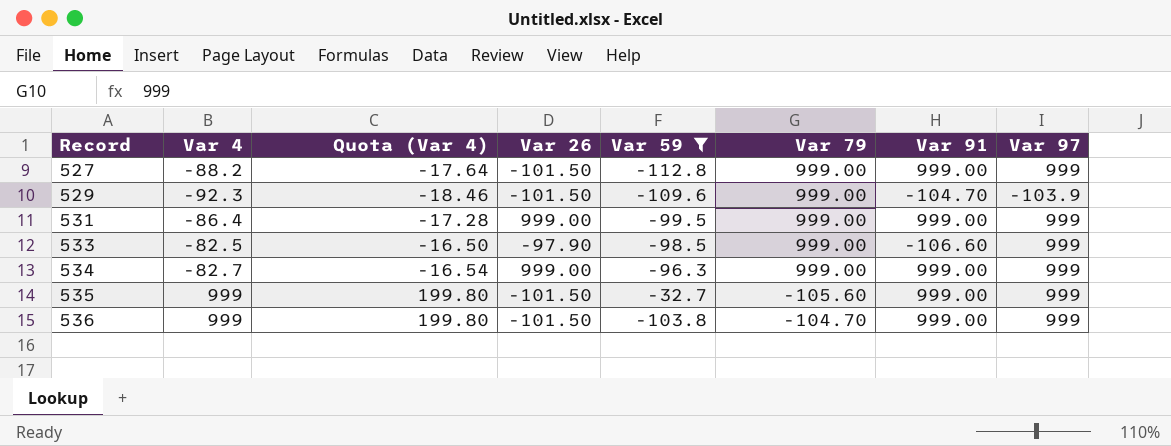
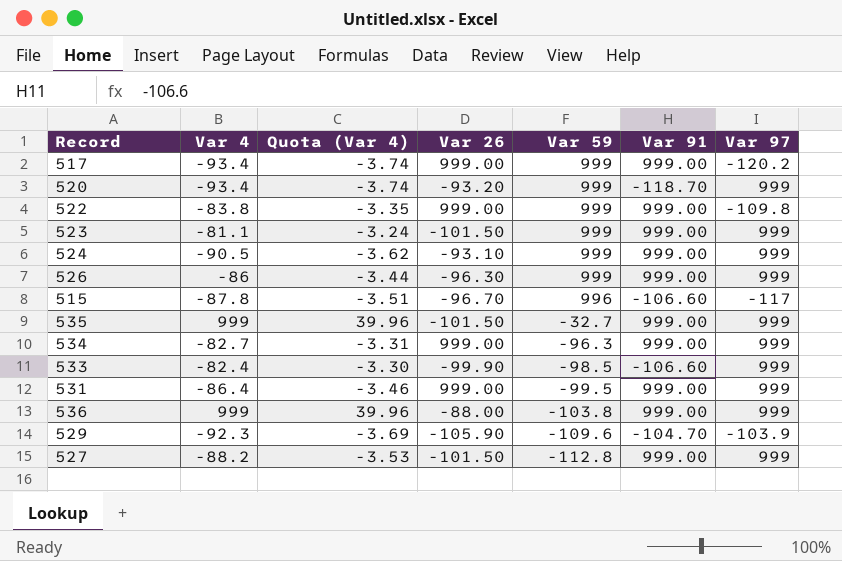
filter: Var 59 <= -32.7 -> none
row order: Record ascending -> Var 59 descending
column Var 79 | position: 6 -> none
column Quota (Var 4) | formula: [Var 4] * 0.2 -> [Var 4] * 0.04
533 | Var 4: -82.5 -> -82.4
533 | Var 26: -97.90 -> -99.90
536 | Var 26: -101.50 -> -88.00
529 | Var 26: -101.50 -> -105.90

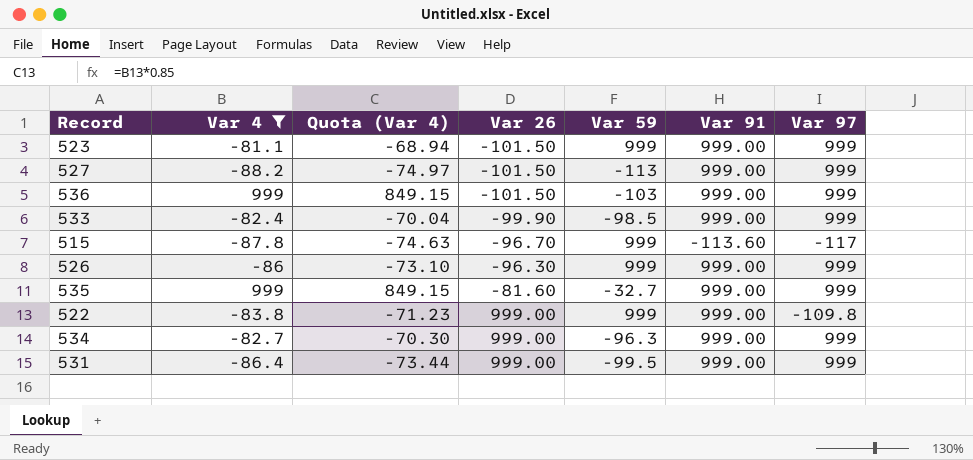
filter: none -> Var 4 >= -88.2
row order: Var 59 descending -> Var 26 ascending
column Quota (Var 4) | formula: [Var 4] * 0.04 -> [Var 4] * 0.85
527 | Var 59: -112.8 -> -113
536 | Var 26: -88.00 -> -101.50
536 | Var 59: -103.8 -> -103
533 | Var 91: -106.60 -> 999.00
515 | Var 59: 996 -> 999
515 | Var 91: -106.60 -> -113.60
535 | Var 26: -101.50 -> -81.60

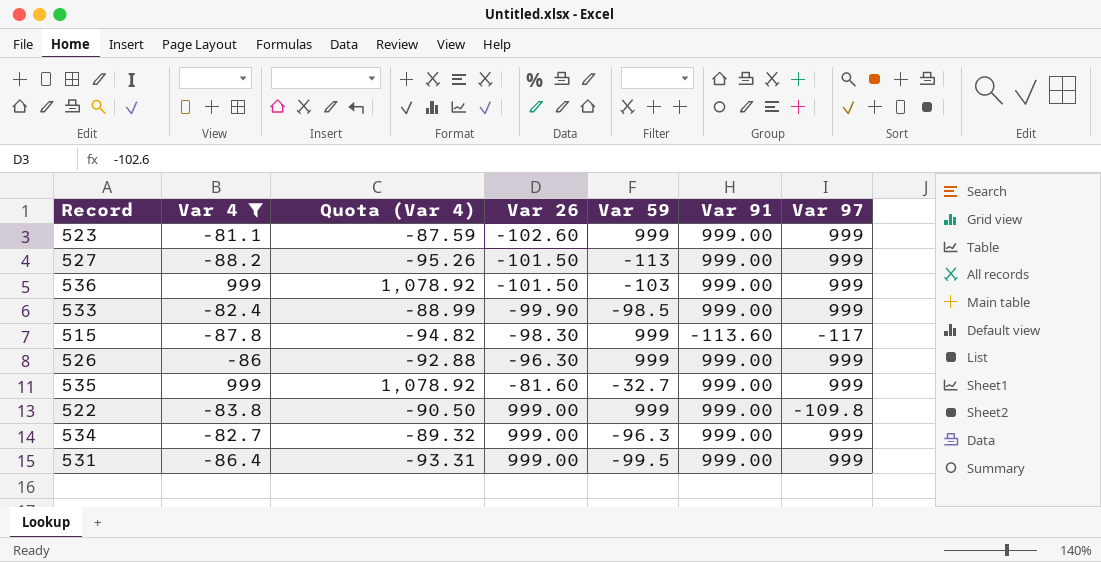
column Quota (Var 4) | formula: [Var 4] * 0.85 -> [Var 4] * 1.08
523 | Var 26: -101.50 -> -102.60
515 | Var 26: -96.70 -> -98.30

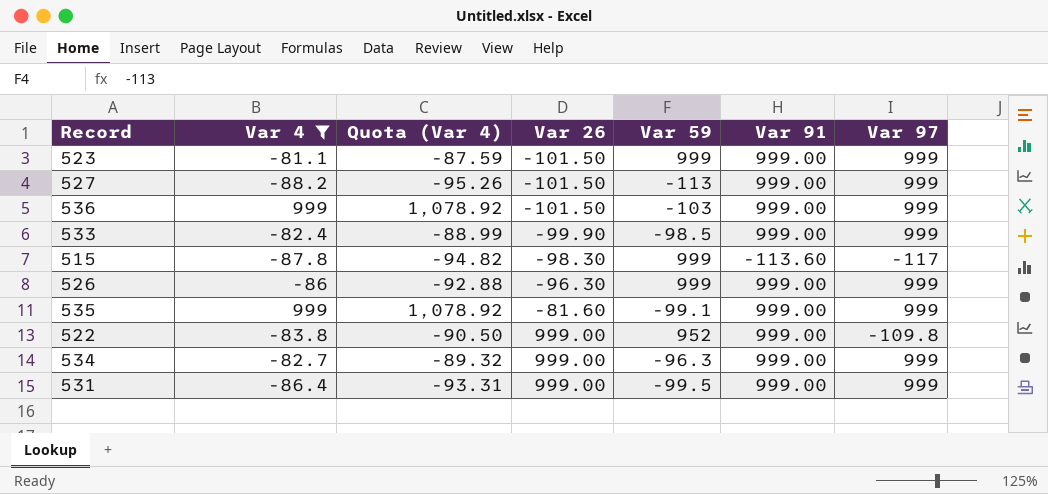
523 | Var 26: -102.60 -> -101.50
535 | Var 59: -32.7 -> -99.1
522 | Var 59: 999 -> 952

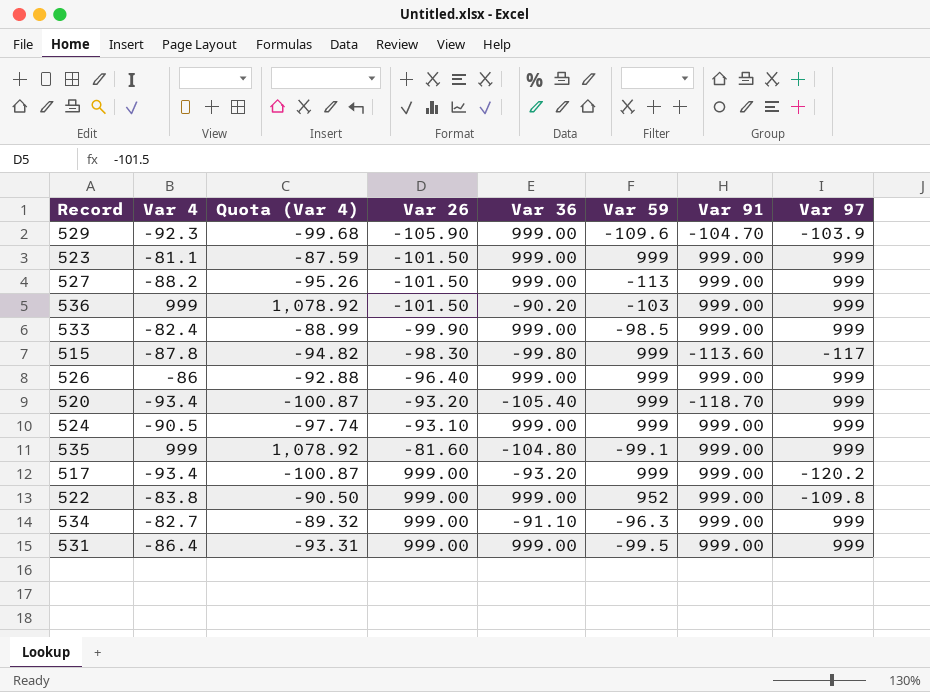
filter: Var 4 >= -88.2 -> none
column Var 36 | position: none -> 5
526 | Var 26: -96.30 -> -96.40

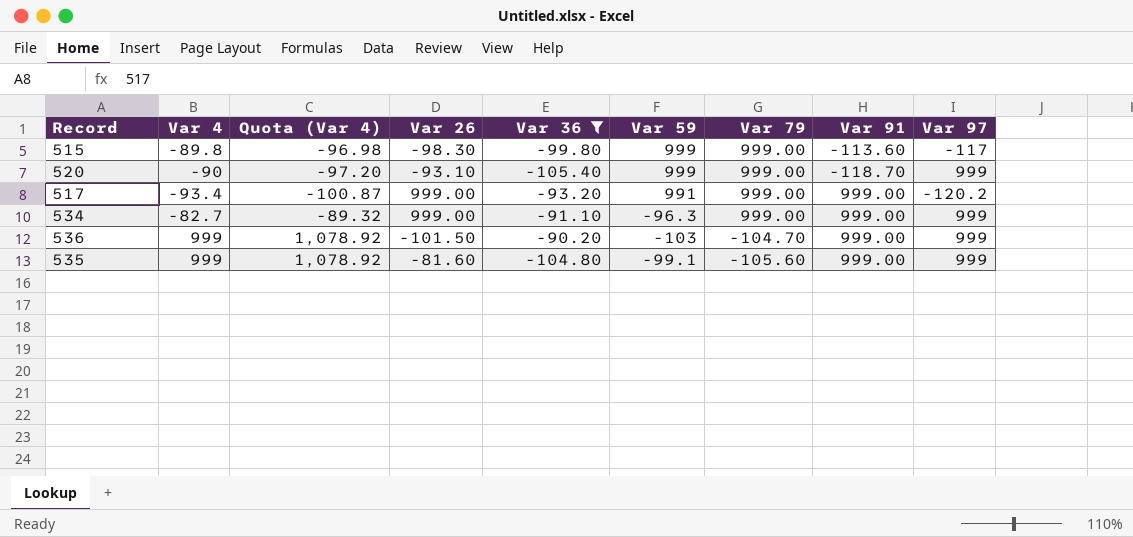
filter: none -> Var 36 != 999.00
row order: Var 26 ascending -> Var 79 descending
column Var 79 | position: none -> 7
515 | Var 4: -87.8 -> -89.8
515 | Quota (Var 4): -94.82 -> -96.98
520 | Var 4: -93.4 -> -90
520 | Quota (Var 4): -100.87 -> -97.20
520 | Var 26: -93.20 -> -93.10
517 | Var 59: 999 -> 991

